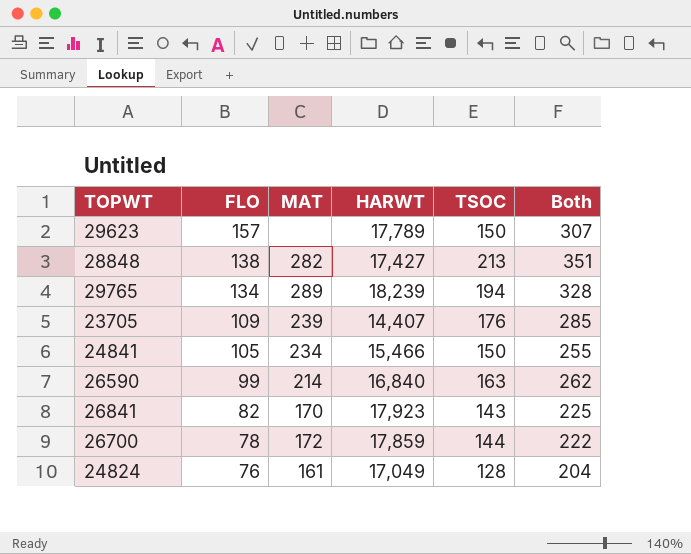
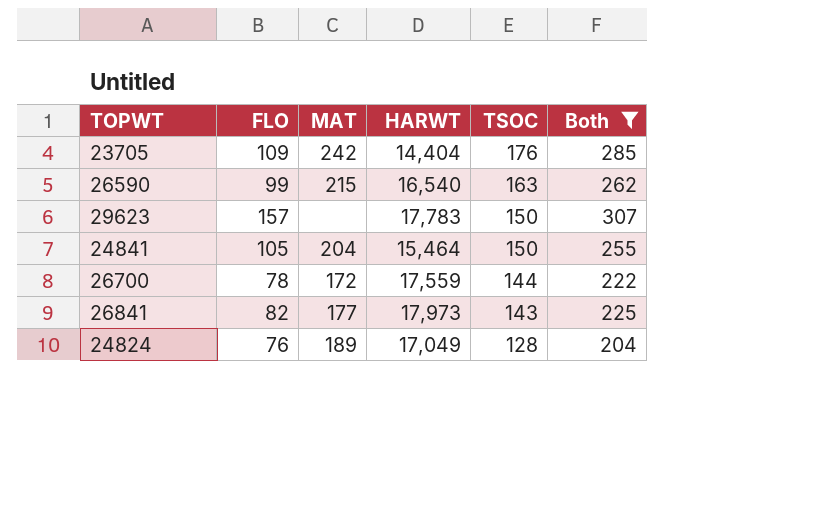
filter: none -> Both <= 307
row order: FLO descending -> TSOC descending
23705 | MAT: 239 -> 242
23705 | HARWT: 14,407 -> 14,404
26590 | MAT: 214 -> 215
26590 | HARWT: 16,840 -> 16,540
29623 | HARWT: 17,789 -> 17,783
24841 | MAT: 234 -> 204
24841 | HARWT: 15,466 -> 15,464
26700 | HARWT: 17,859 -> 17,559
26841 | MAT: 170 -> 177
26841 | HARWT: 17,923 -> 17,973
24824 | MAT: 161 -> 189

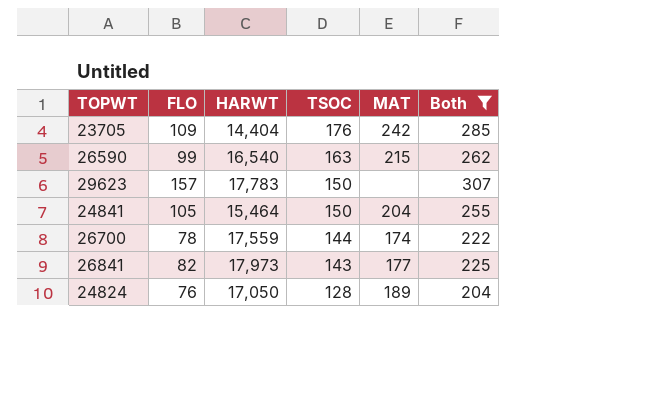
column MAT | position: 3 -> 5
26700 | MAT: 172 -> 174
24824 | HARWT: 17,049 -> 17,050

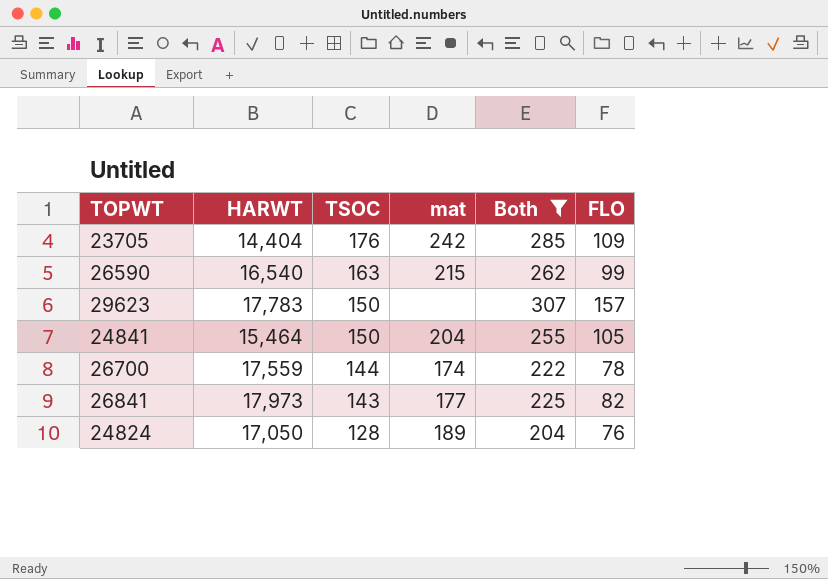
column name: MAT -> mat
column FLO | position: 2 -> 6

